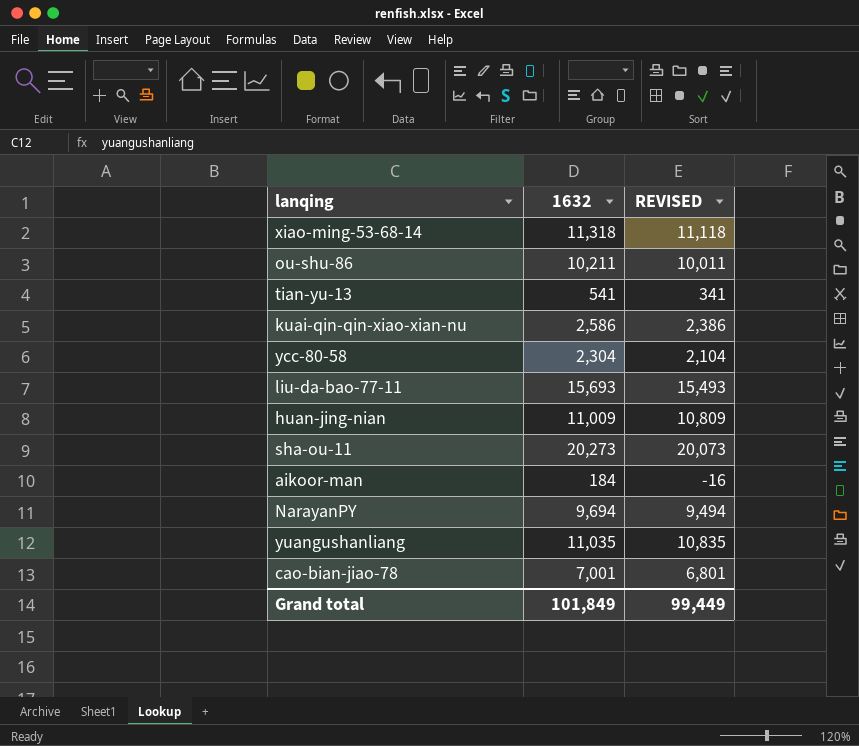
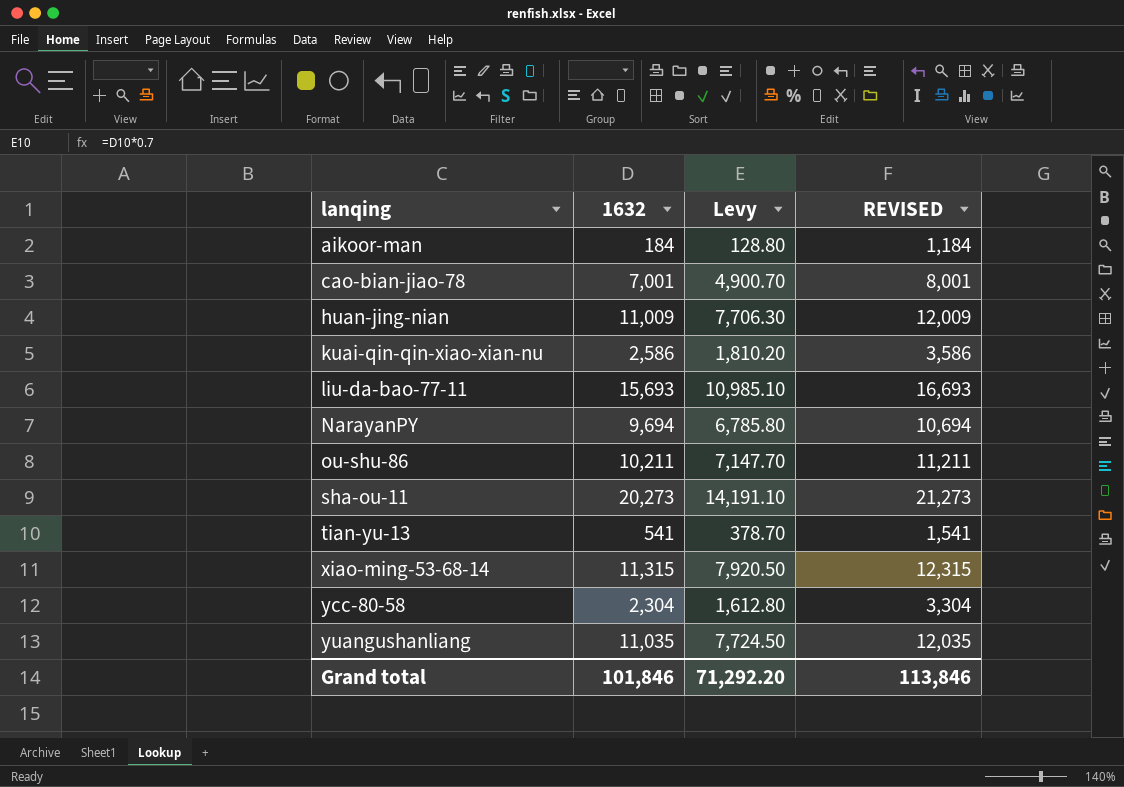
row order: none -> lanqing ascending
column Levy | formula: none -> [1632] * 0.7
column REVISED | formula: [1632] - 200 -> [1632] + 1000
xiao-ming-53-68-14 | 1632: 11,318 -> 11,315
Grand total | 1632: 101,849 -> 101,846
Grand total | REVISED: 99,449 -> 113,846

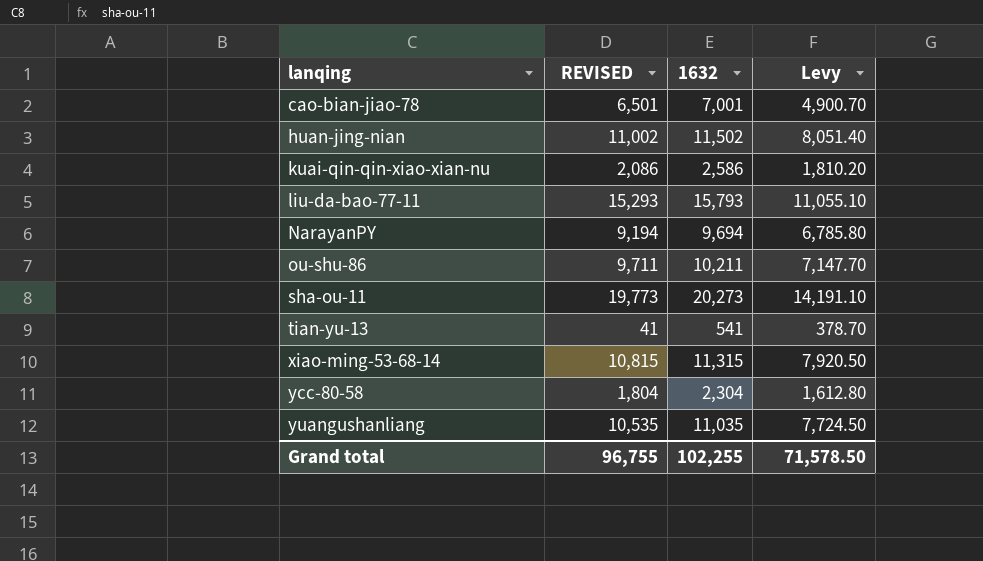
column REVISED | formula: [1632] + 1000 -> [1632] - 500
column REVISED | position: 4 -> 2
row aikoor-man: 184 | 128.80 | 1,184 -> none
huan-jing-nian | 1632: 11,009 -> 11,502
huan-jing-nian | Levy: 7,706.30 -> 8,051.40
liu-da-bao-77-11 | 1632: 15,693 -> 15,793
liu-da-bao-77-11 | Levy: 10,985.10 -> 11,055.10
Grand total | REVISED: 113,846 -> 96,755
Grand total | 1632: 101,846 -> 102,255
Grand total | Levy: 71,292.20 -> 71,578.50

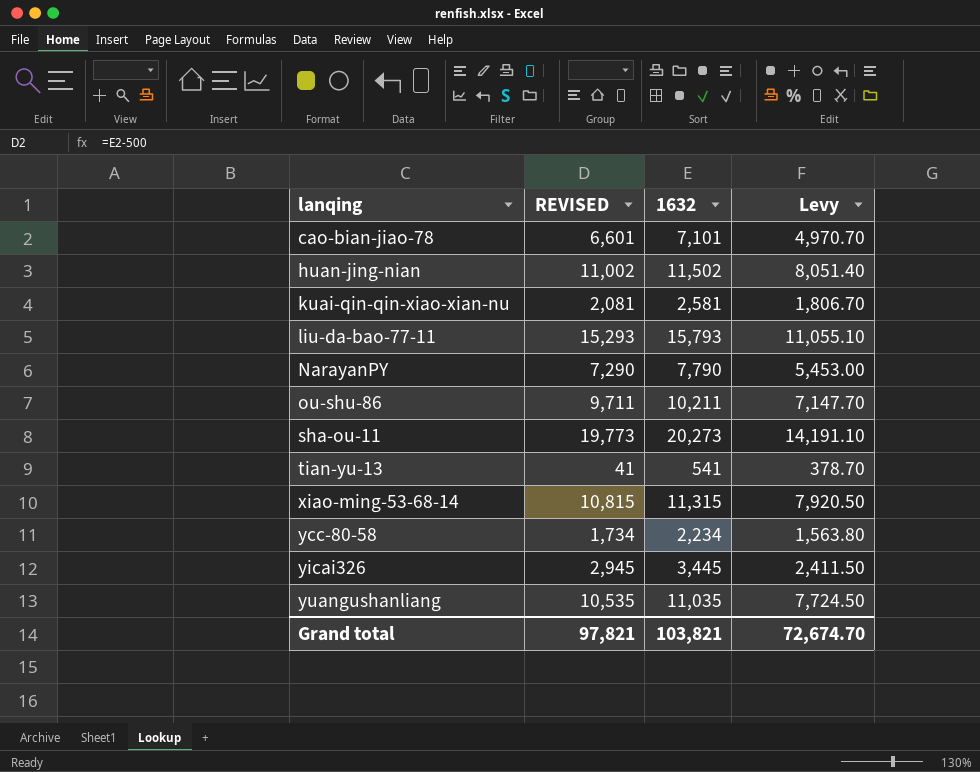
cao-bian-jiao-78 | REVISED: 6,501 -> 6,601
cao-bian-jiao-78 | 1632: 7,001 -> 7,101
cao-bian-jiao-78 | Levy: 4,900.70 -> 4,970.70
kuai-qin-qin-xiao-xian-nu | REVISED: 2,086 -> 2,081
kuai-qin-qin-xiao-xian-nu | 1632: 2,586 -> 2,581
kuai-qin-qin-xiao-xian-nu | Levy: 1,810.20 -> 1,806.70
NarayanPY | REVISED: 9,194 -> 7,290
NarayanPY | 1632: 9,694 -> 7,790
NarayanPY | Levy: 6,785.80 -> 5,453.00
ycc-80-58 | REVISED: 1,804 -> 1,734
ycc-80-58 | 1632: 2,304 -> 2,234
ycc-80-58 | Levy: 1,612.80 -> 1,563.80
row yicai326: none -> 2,945 | 3,445 | 2,411.50
Grand total | REVISED: 96,755 -> 97,821
Grand total | 1632: 102,255 -> 103,821
Grand total | Levy: 71,578.50 -> 72,674.70

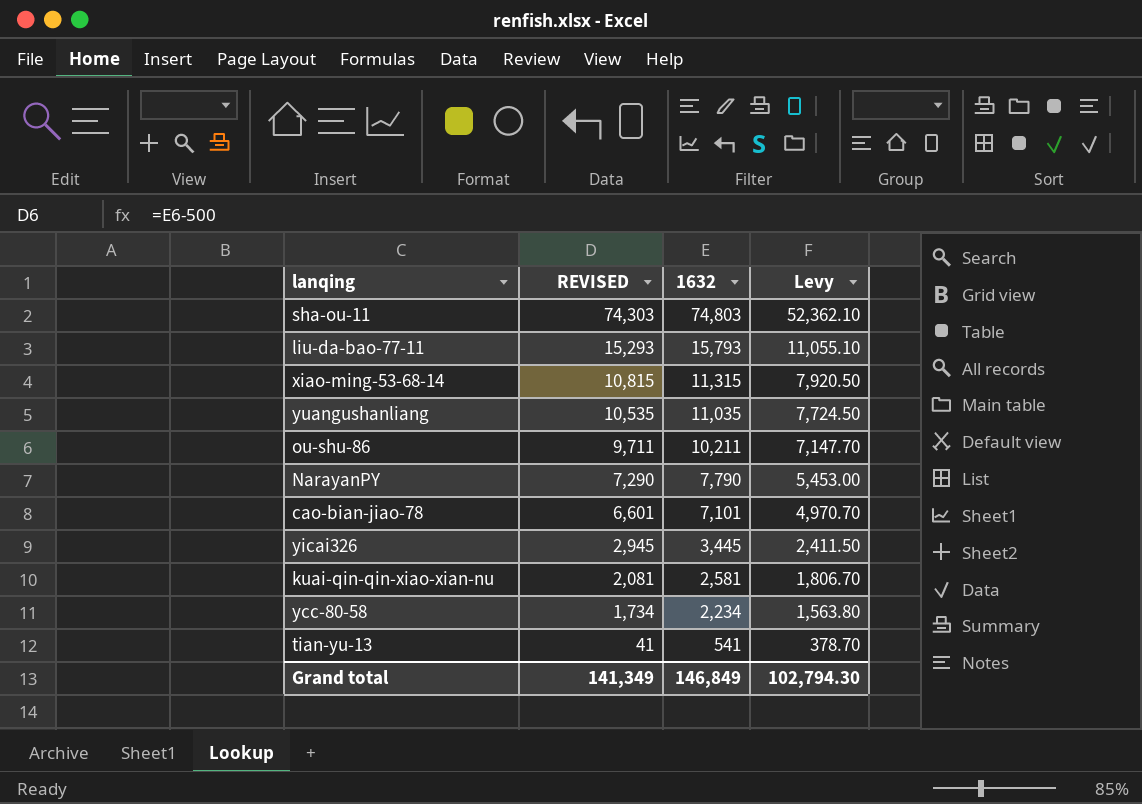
row order: lanqing ascending -> REVISED descending
row huan-jing-nian: 11,002 | 11,502 | 8,051.40 -> none
sha-ou-11 | REVISED: 19,773 -> 74,303
sha-ou-11 | 1632: 20,273 -> 74,803
sha-ou-11 | Levy: 14,191.10 -> 52,362.10
Grand total | REVISED: 97,821 -> 141,349
Grand total | 1632: 103,821 -> 146,849
Grand total | Levy: 72,674.70 -> 102,794.30

